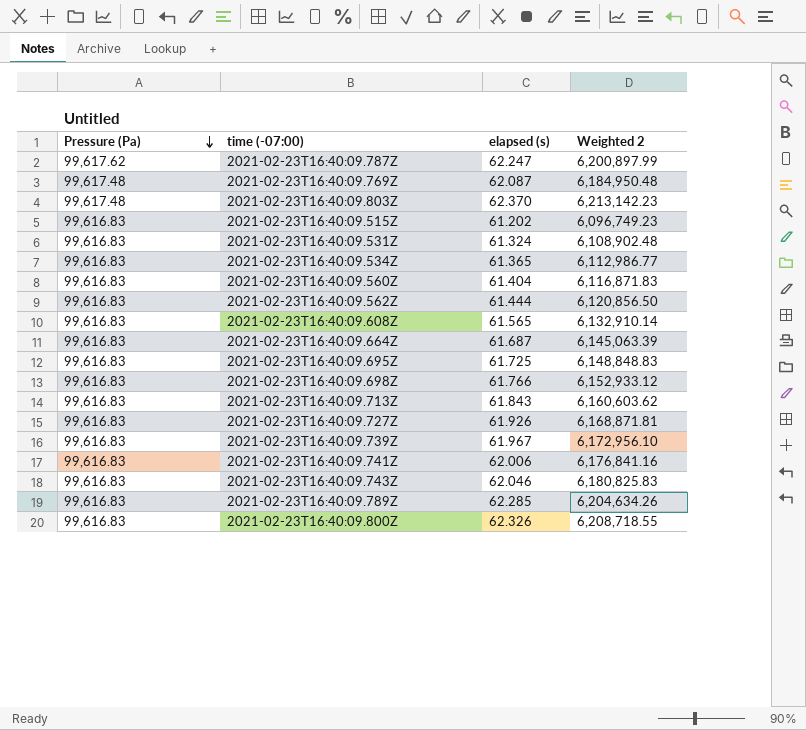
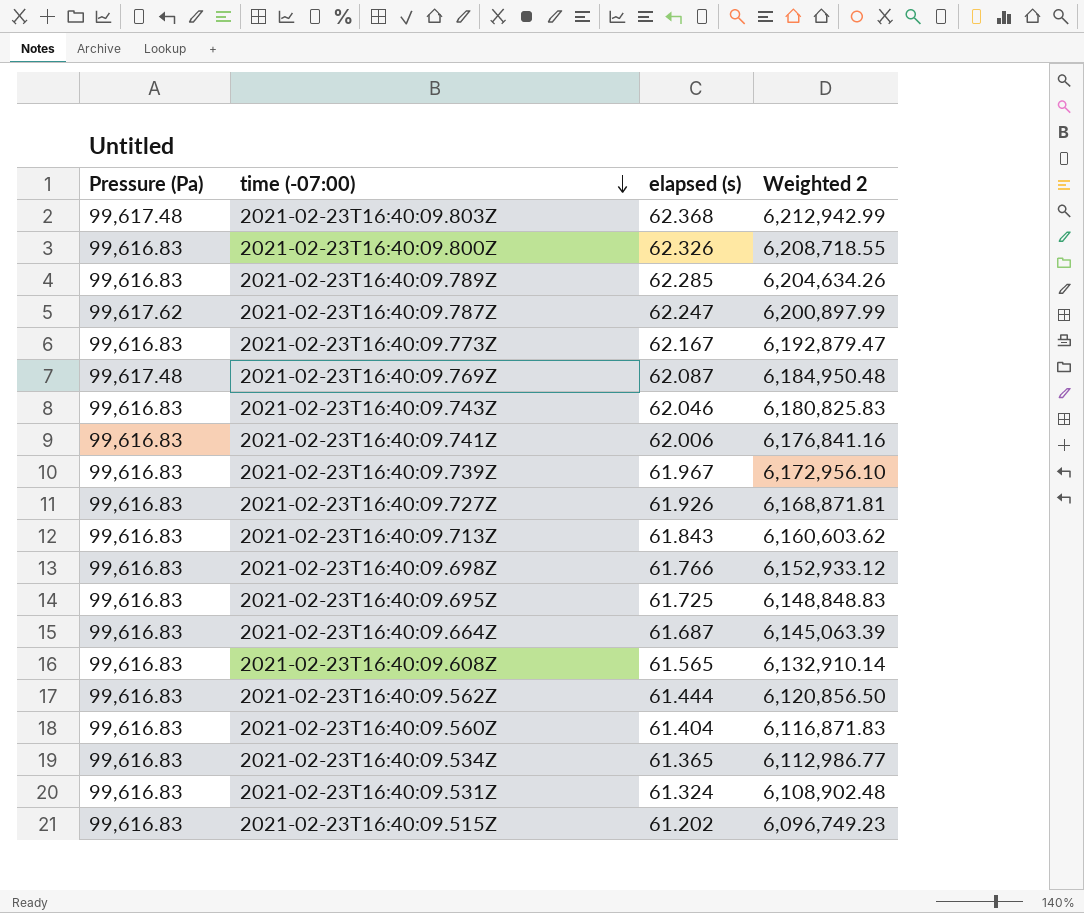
row order: Pressure (Pa) descending -> time (-07:00) descending
2021-02-23T16:40:09.803Z | elapsed (s): 62.370 -> 62.368
2021-02-23T16:40:09.803Z | Weighted 2: 6,213,142.23 -> 6,212,942.99
row 2021-02-23T16:40:09.773Z: none -> 99,616.83 | 62.167 | 6,192,879.47

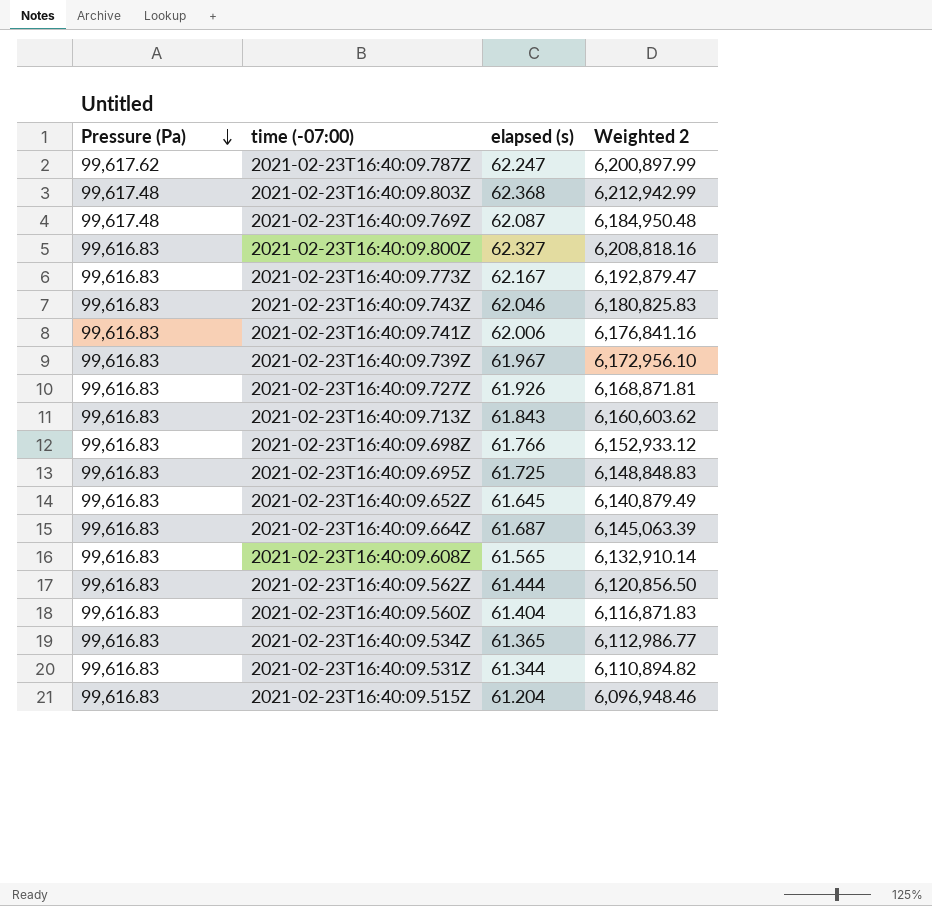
row order: time (-07:00) descending -> Pressure (Pa) descending
row 2021-02-23T16:40:09.789Z: 99,616.83 | 62.285 | 6,204,634.26 -> none
2021-02-23T16:40:09.800Z | elapsed (s): 62.326 -> 62.327
2021-02-23T16:40:09.800Z | Weighted 2: 6,208,718.55 -> 6,208,818.16
row 2021-02-23T16:40:09.652Z: none -> 99,616.83 | 61.645 | 6,140,879.49
2021-02-23T16:40:09.531Z | elapsed (s): 61.324 -> 61.344
2021-02-23T16:40:09.531Z | Weighted 2: 6,108,902.48 -> 6,110,894.82
2021-02-23T16:40:09.515Z | elapsed (s): 61.202 -> 61.204
2021-02-23T16:40:09.515Z | Weighted 2: 6,096,749.23 -> 6,096,948.46

